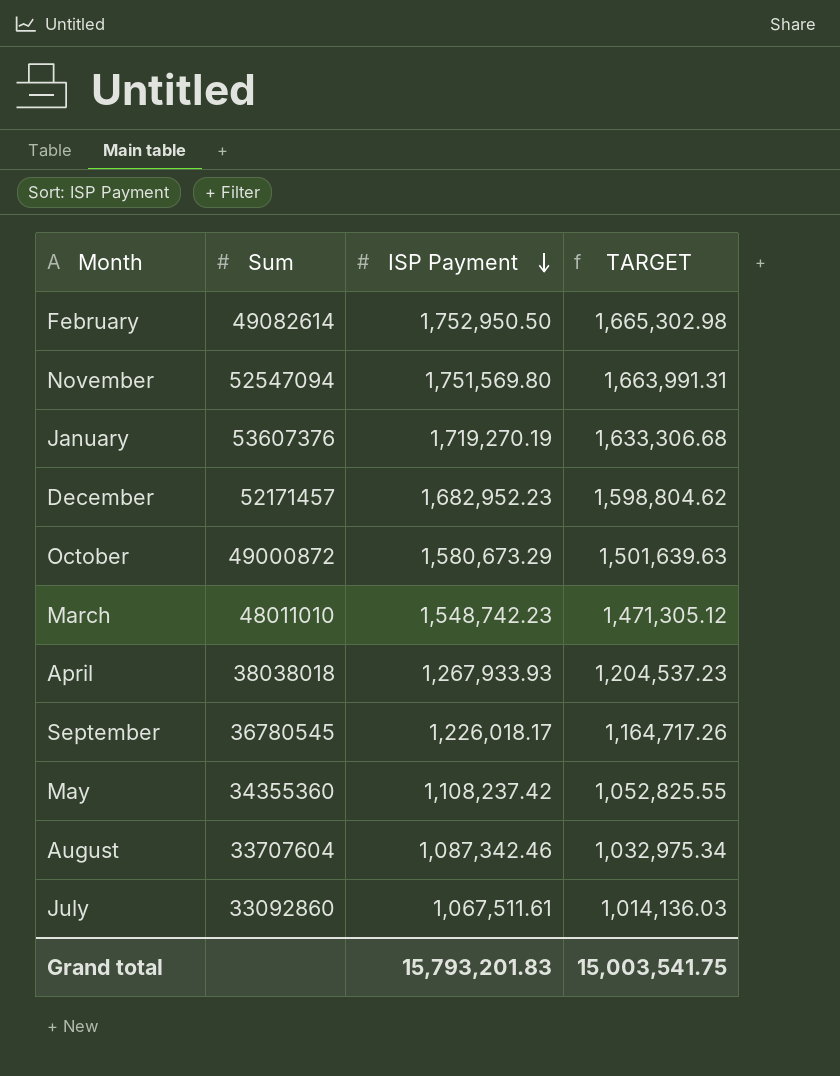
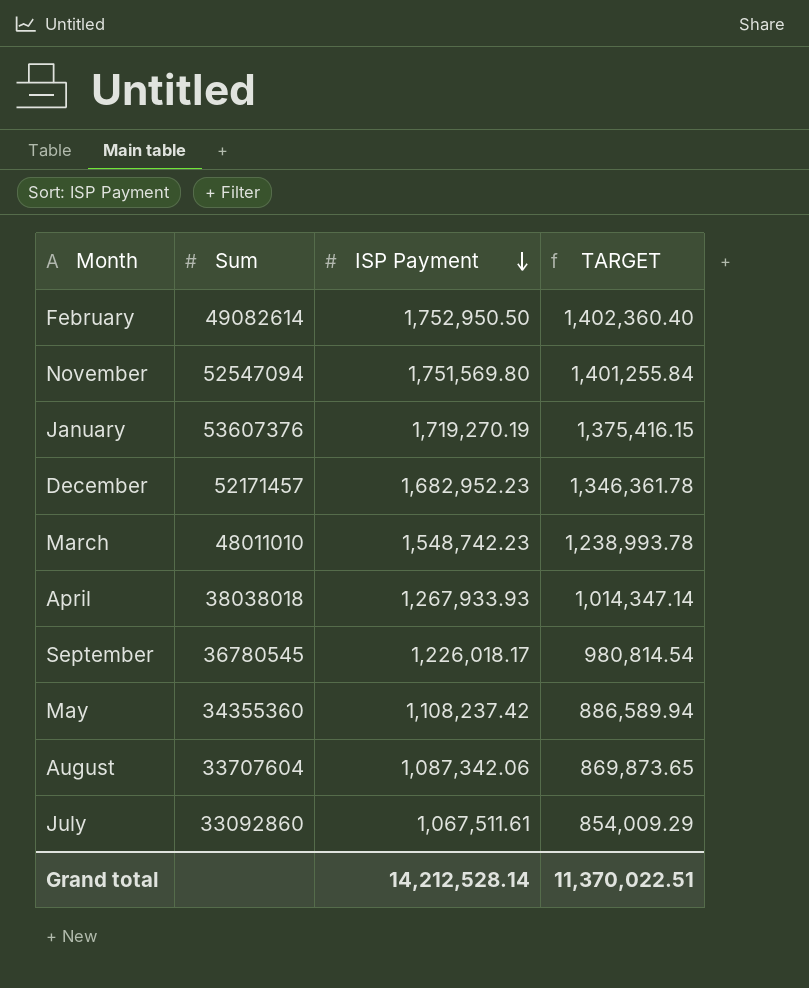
column TARGET | formula: [ISP Payment] * 0.95 -> [ISP Payment] * 0.8
row October: 49000872 | 1,580,673.29 | 1,501,639.63 -> none
August | ISP Payment: 1,087,342.46 -> 1,087,342.06
Grand total | ISP Payment: 15,793,201.83 -> 14,212,528.14
Grand total | TARGET: 15,003,541.75 -> 11,370,022.51

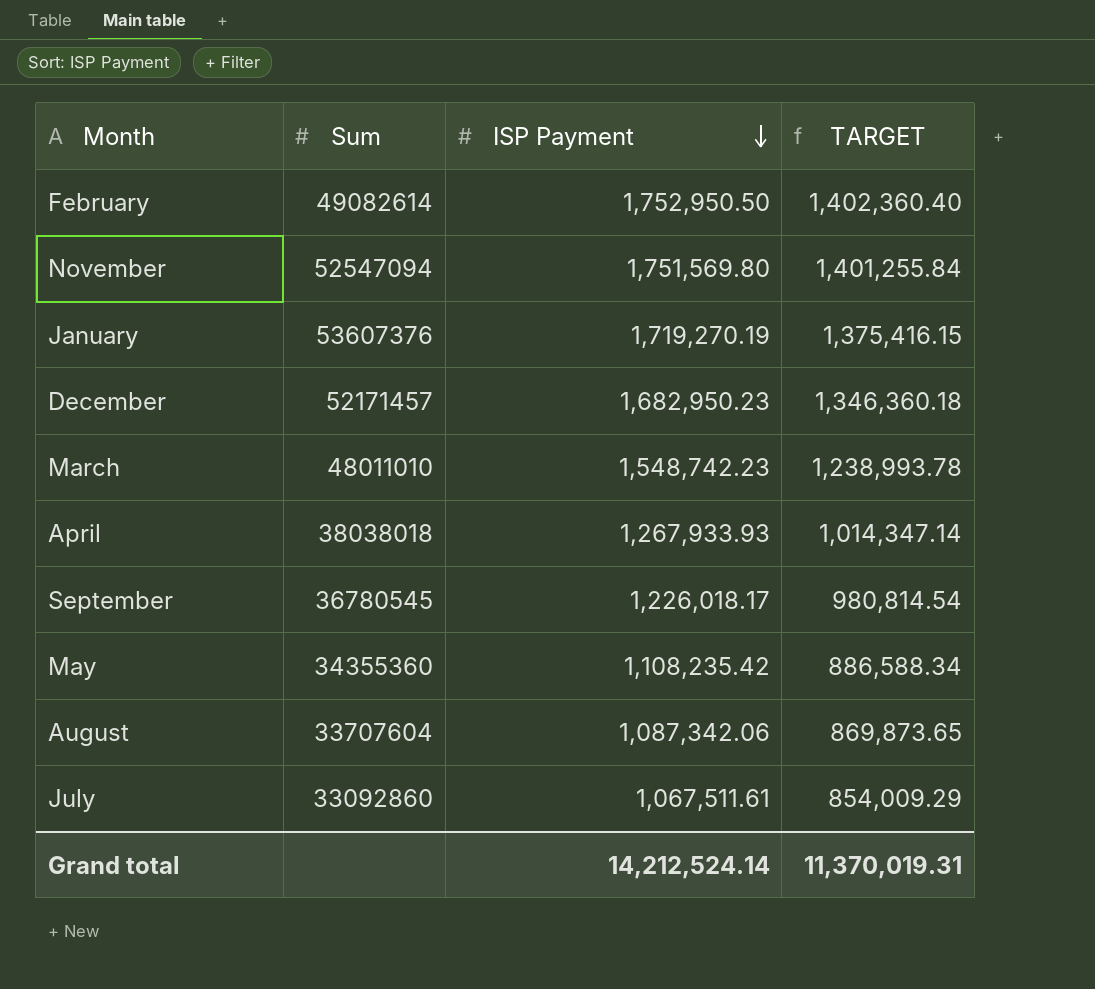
December | ISP Payment: 1,682,952.23 -> 1,682,950.23
December | TARGET: 1,346,361.78 -> 1,346,360.18
May | ISP Payment: 1,108,237.42 -> 1,108,235.42
May | TARGET: 886,589.94 -> 886,588.34
Grand total | ISP Payment: 14,212,528.14 -> 14,212,524.14
Grand total | TARGET: 11,370,022.51 -> 11,370,019.31

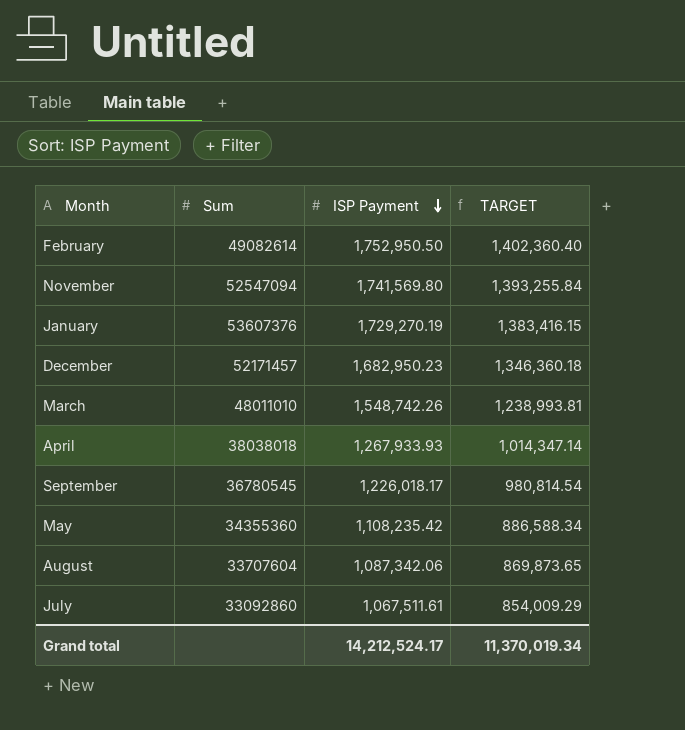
November | ISP Payment: 1,751,569.80 -> 1,741,569.80
November | TARGET: 1,401,255.84 -> 1,393,255.84
January | ISP Payment: 1,719,270.19 -> 1,729,270.19
January | TARGET: 1,375,416.15 -> 1,383,416.15
March | ISP Payment: 1,548,742.23 -> 1,548,742.26
March | TARGET: 1,238,993.78 -> 1,238,993.81
Grand total | ISP Payment: 14,212,524.14 -> 14,212,524.17
Grand total | TARGET: 11,370,019.31 -> 11,370,019.34

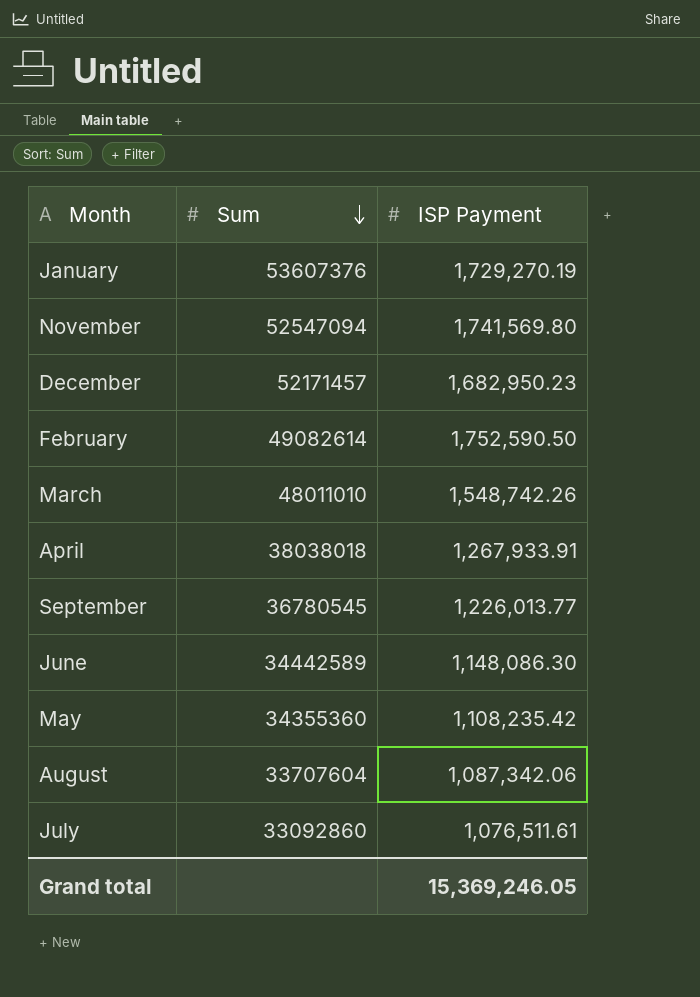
row order: ISP Payment descending -> Sum descending
column TARGET | formula: [ISP Payment] * 0.8 -> none
February | ISP Payment: 1,752,950.50 -> 1,752,590.50
April | ISP Payment: 1,267,933.93 -> 1,267,933.91
September | ISP Payment: 1,226,018.17 -> 1,226,013.77
row June: none -> 34442589 | 1,148,086.30
July | ISP Payment: 1,067,511.61 -> 1,076,511.61
Grand total | ISP Payment: 14,212,524.17 -> 15,369,246.05

